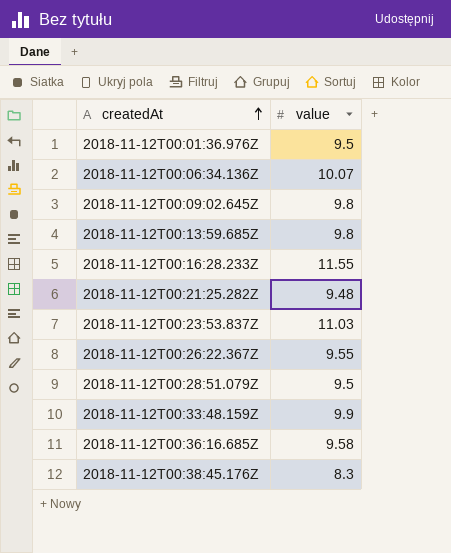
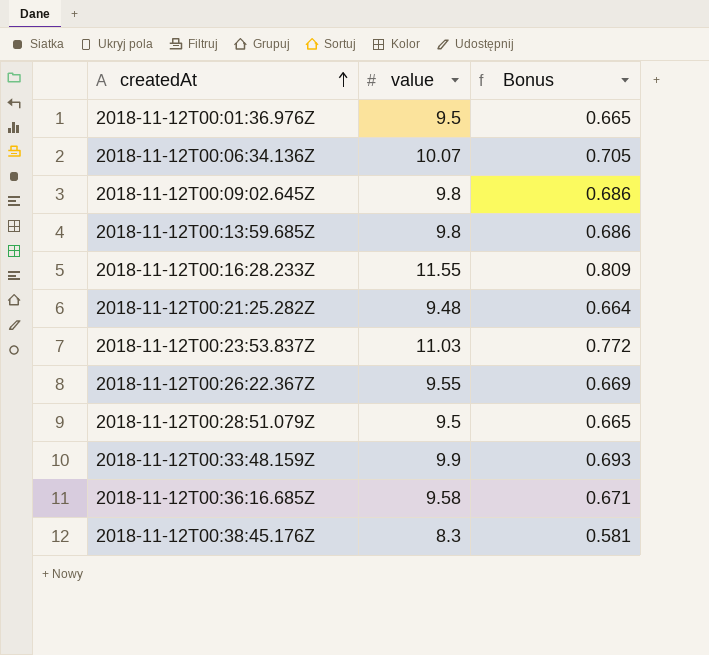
column Bonus | formula: none -> [value] * 0.07

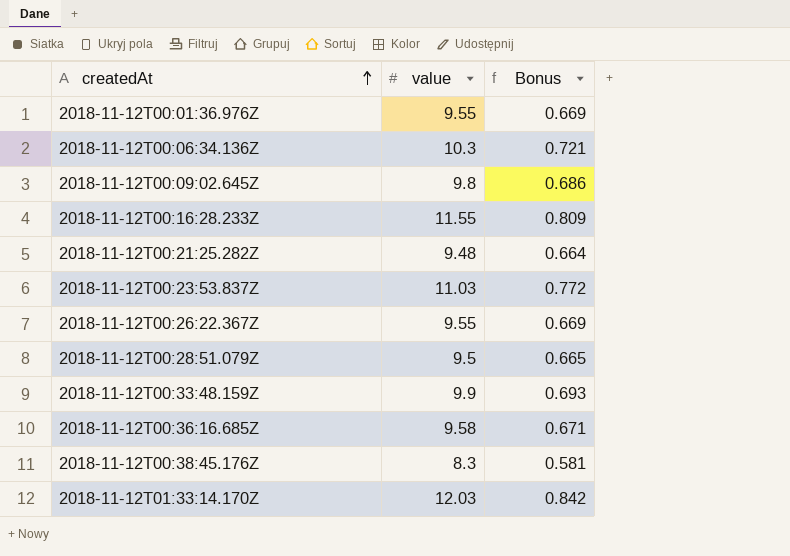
row 2018-11-12T00:13:59.685Z: 9.8 | 0.686 -> none
2018-11-12T00:01:36.976Z | value: 9.5 -> 9.55
2018-11-12T00:01:36.976Z | Bonus: 0.665 -> 0.669
2018-11-12T00:06:34.136Z | value: 10.07 -> 10.3
2018-11-12T00:06:34.136Z | Bonus: 0.705 -> 0.721
row 2018-11-12T01:33:14.170Z: none -> 12.03 | 0.842

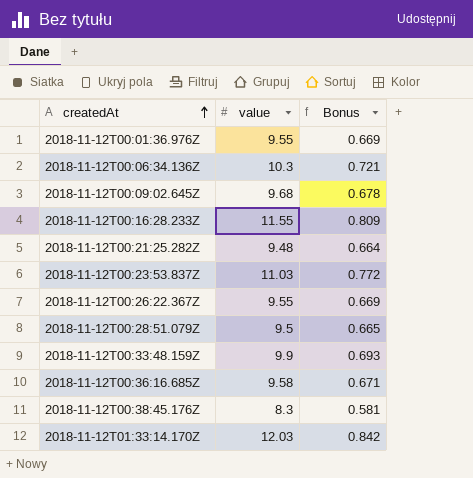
2018-11-12T00:09:02.645Z | value: 9.8 -> 9.68
2018-11-12T00:09:02.645Z | Bonus: 0.686 -> 0.678

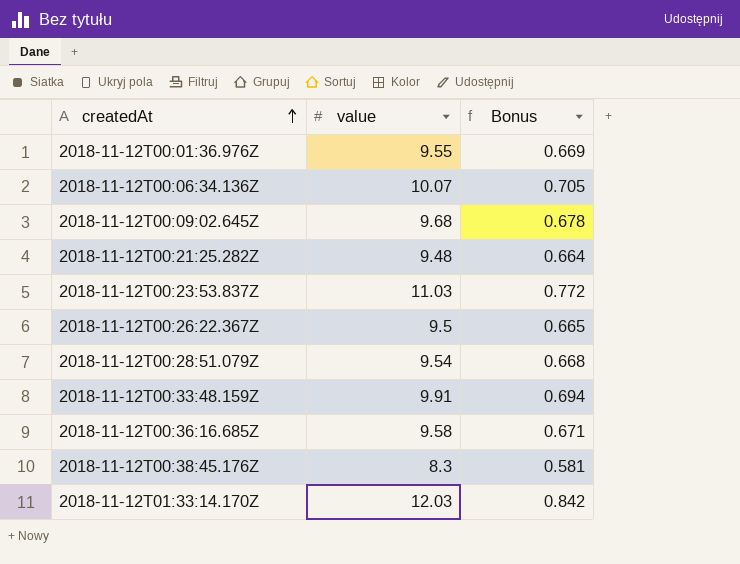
row 2018-11-12T00:16:28.233Z: 11.55 | 0.809 -> none
2018-11-12T00:06:34.136Z | value: 10.3 -> 10.07
2018-11-12T00:06:34.136Z | Bonus: 0.721 -> 0.705
2018-11-12T00:26:22.367Z | value: 9.55 -> 9.5
2018-11-12T00:26:22.367Z | Bonus: 0.669 -> 0.665
2018-11-12T00:28:51.079Z | value: 9.5 -> 9.54
2018-11-12T00:28:51.079Z | Bonus: 0.665 -> 0.668
2018-11-12T00:33:48.159Z | value: 9.9 -> 9.91
2018-11-12T00:33:48.159Z | Bonus: 0.693 -> 0.694

